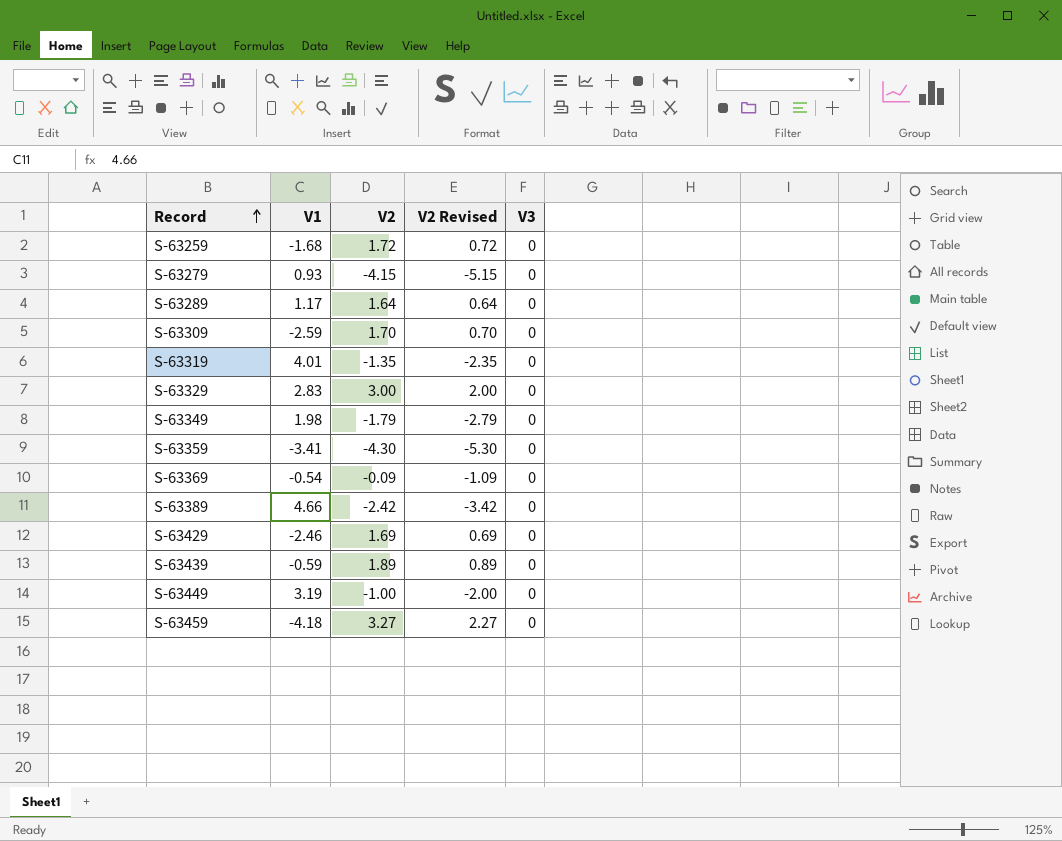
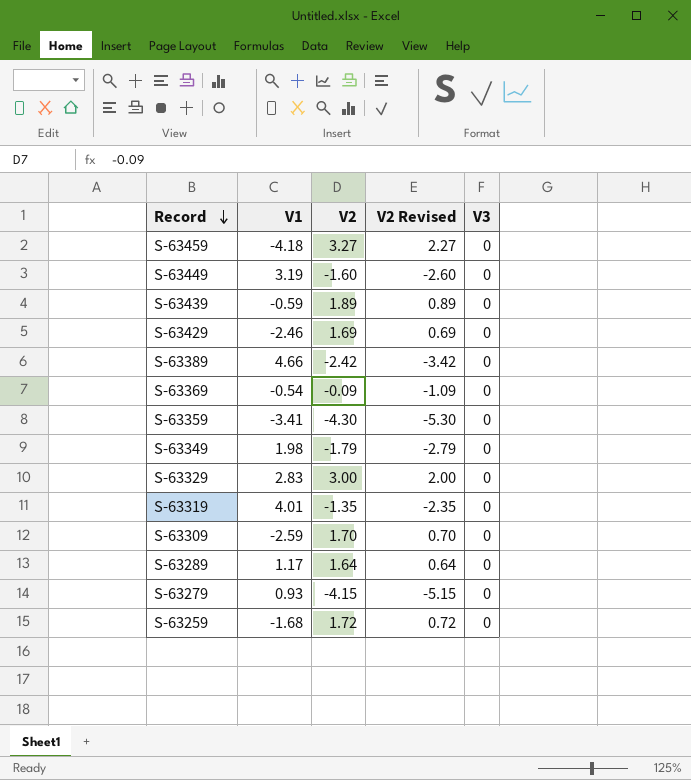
row order: Record ascending -> Record descending
S-63449 | V2: -1.00 -> -1.60
S-63449 | V2 Revised: -2.00 -> -2.60

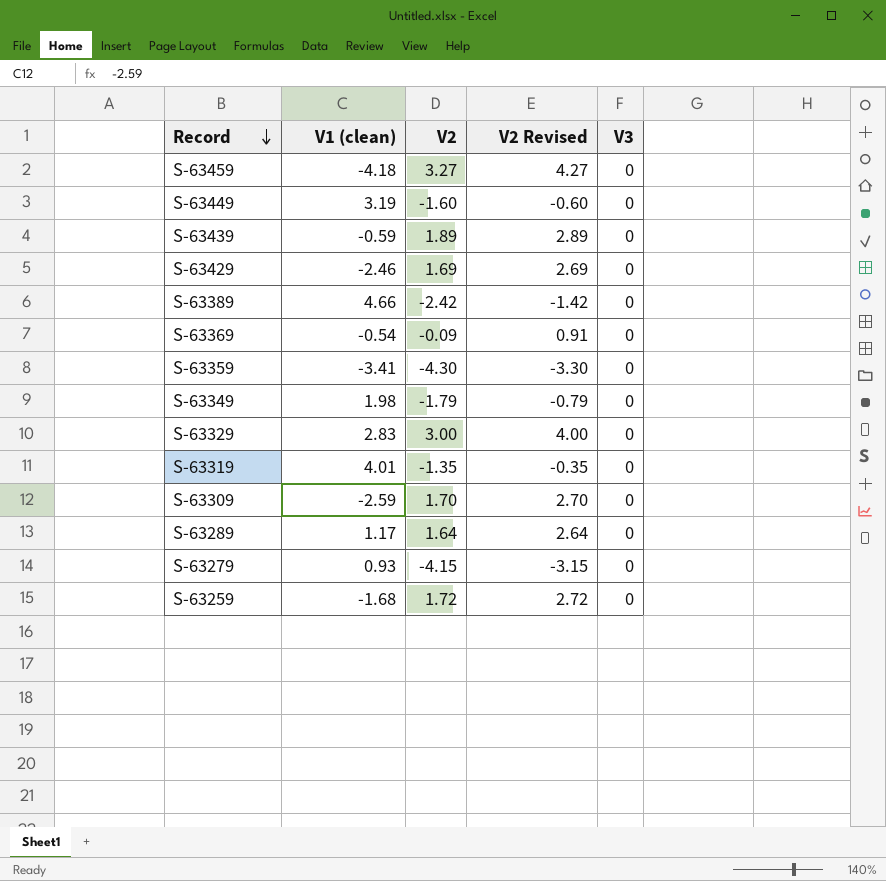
column name: V1 -> V1 (clean)
column V2 Revised | formula: [V2] - 1 -> [V2] + 1

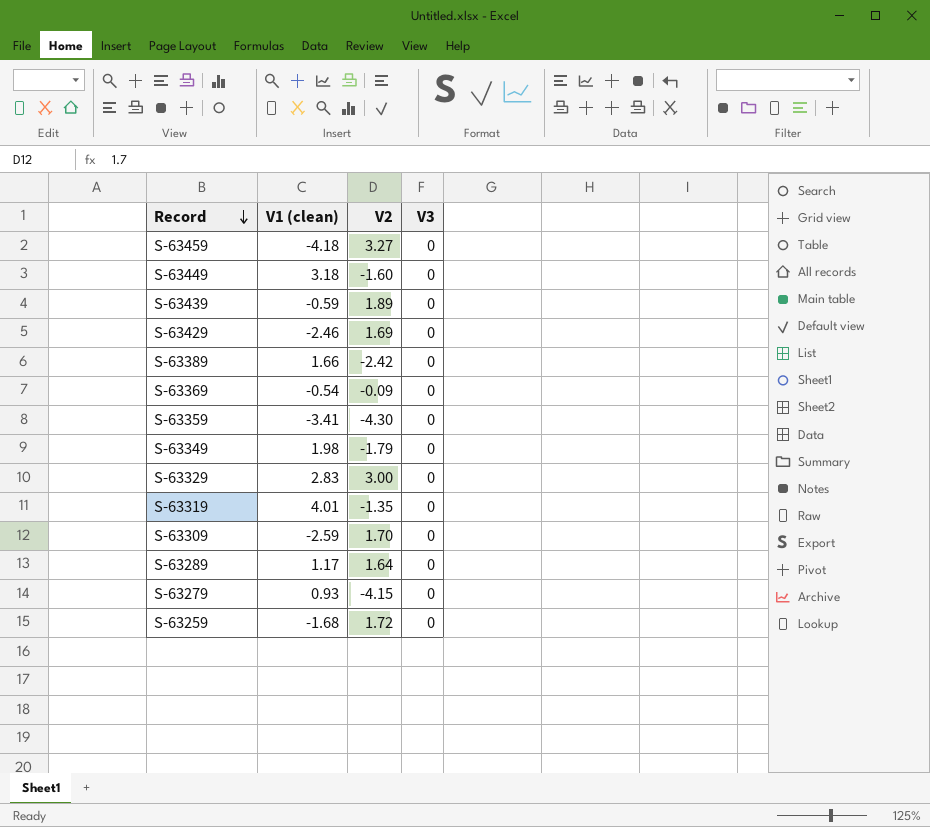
column V2 Revised | formula: [V2] + 1 -> none
S-63449 | V1 (clean): 3.19 -> 3.18
S-63389 | V1 (clean): 4.66 -> 1.66

